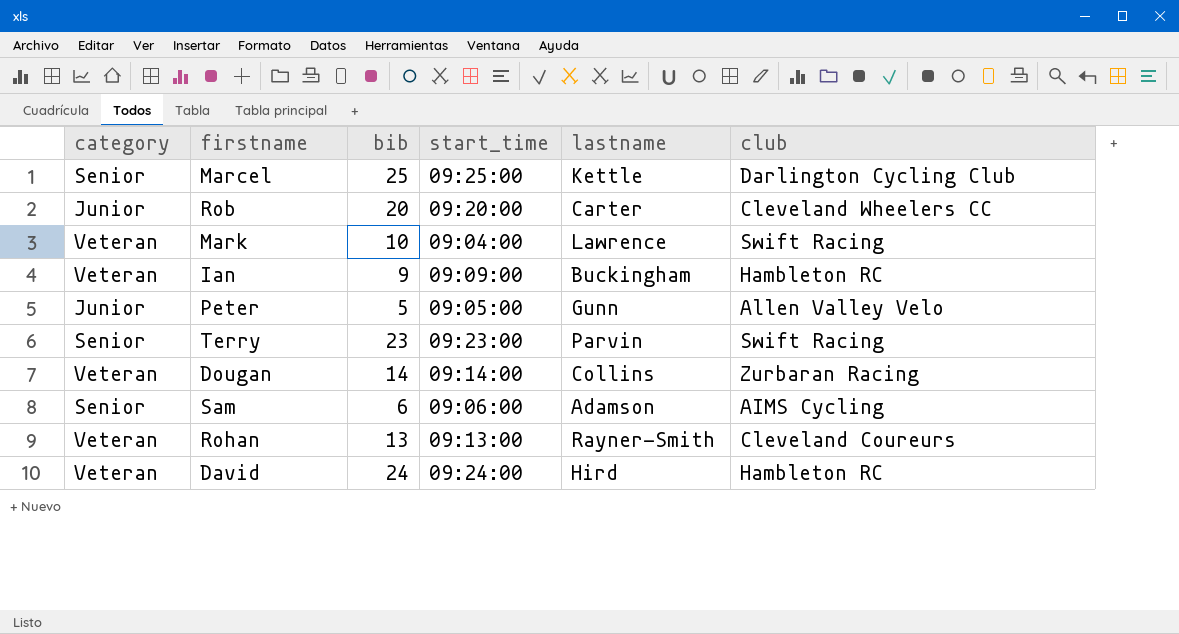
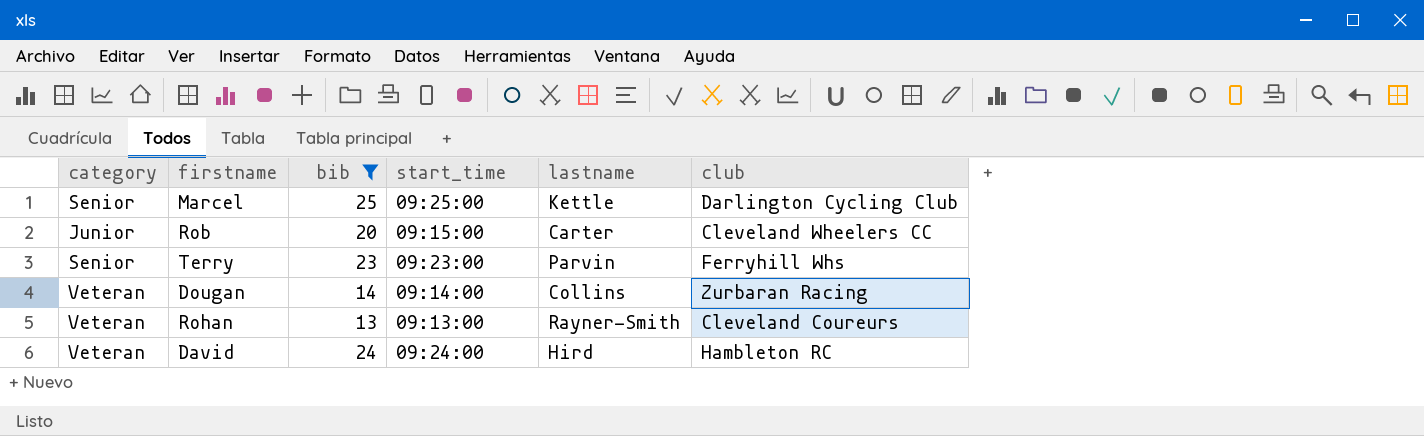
filter: none -> bib >= 13
Rob | start_time: 09:20:00 -> 09:15:00
Terry | club: Swift Racing -> Ferryhill Whs

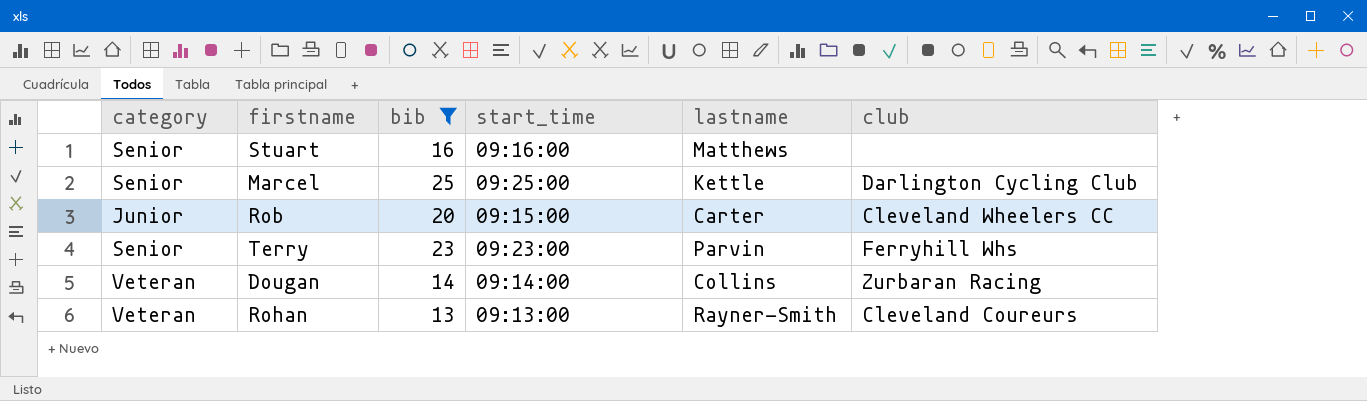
row David: Veteran | 24 | 09:24:00 | Hird | Hambleton RC -> none
row Stuart: none -> Senior | 16 | 09:16:00 | Matthews | none

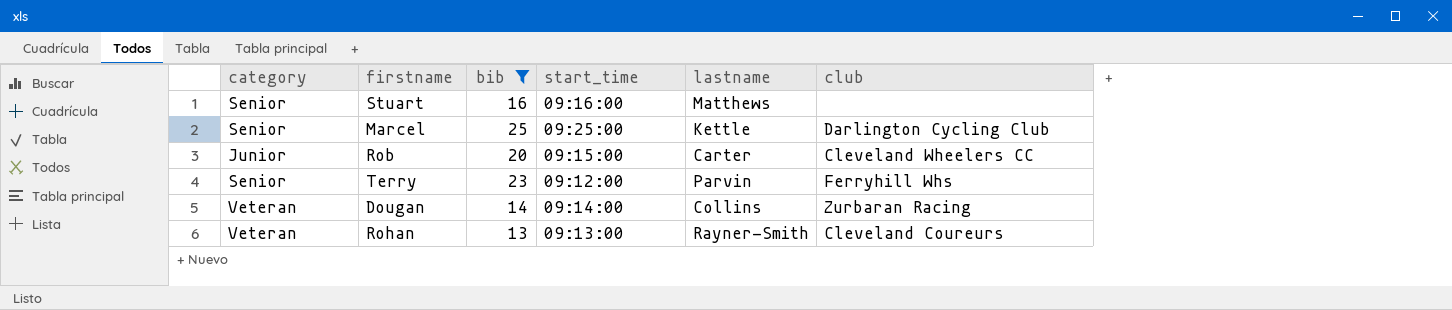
Terry | start_time: 09:23:00 -> 09:12:00

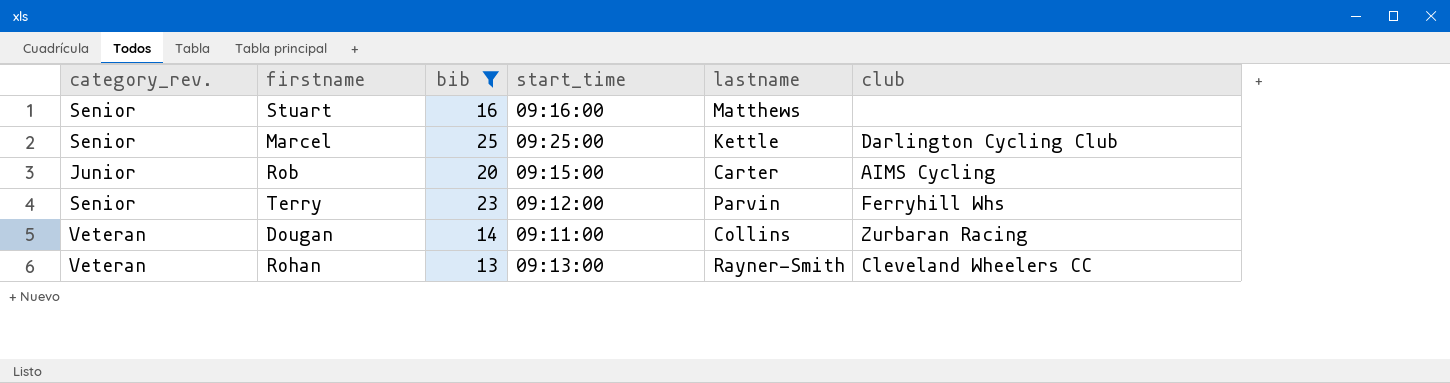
column name: category -> category_rev.
Rob | club: Cleveland Wheelers CC -> AIMS Cycling
Dougan | start_time: 09:14:00 -> 09:11:00
Rohan | club: Cleveland Coureurs -> Cleveland Wheelers CC

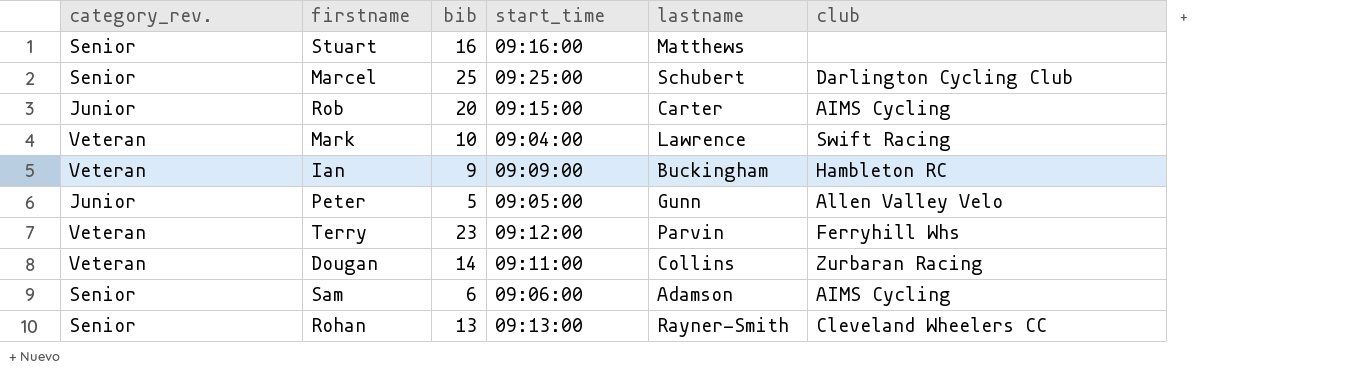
filter: bib >= 13 -> none
Marcel | lastname: Kettle -> Schubert
Terry | category_rev.: Senior -> Veteran
Rohan | category_rev.: Veteran -> Senior

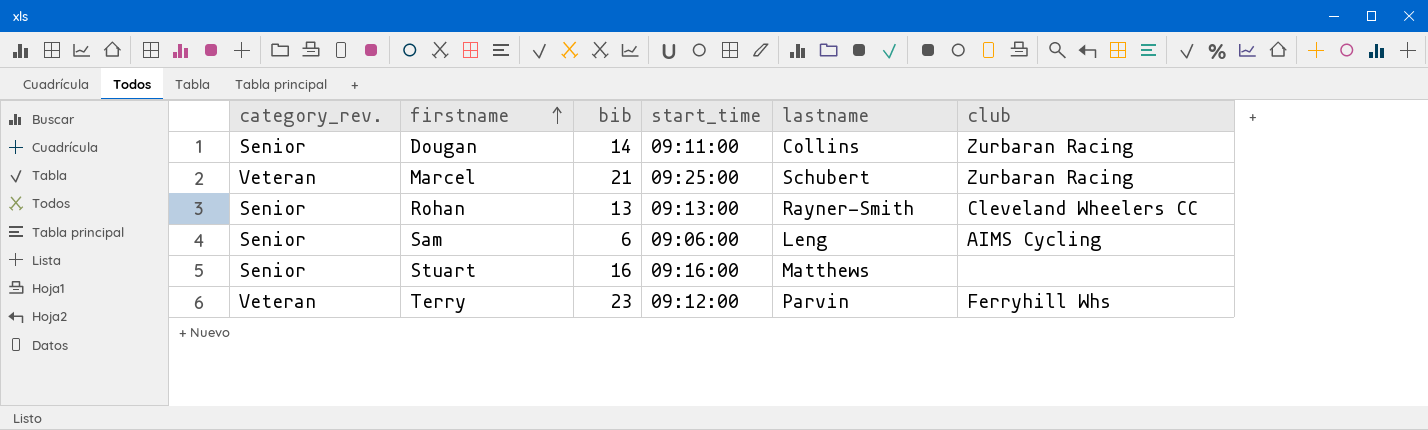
row order: none -> firstname ascending
row Rob: Junior | 20 | 09:15:00 | Carter | AIMS Cycling -> none
row Mark: Veteran | 10 | 09:04:00 | Lawrence | Swift Racing -> none
row Ian: Veteran | 9 | 09:09:00 | Buckingham | Hambleton RC -> none
row Peter: Junior | 5 | 09:05:00 | Gunn | Allen Valley Velo -> none
Dougan | category_rev.: Veteran -> Senior
Marcel | category_rev.: Senior -> Veteran
Marcel | bib: 25 -> 21
Marcel | club: Darlington Cycling Club -> Zurbaran Racing
Sam | lastname: Adamson -> Leng

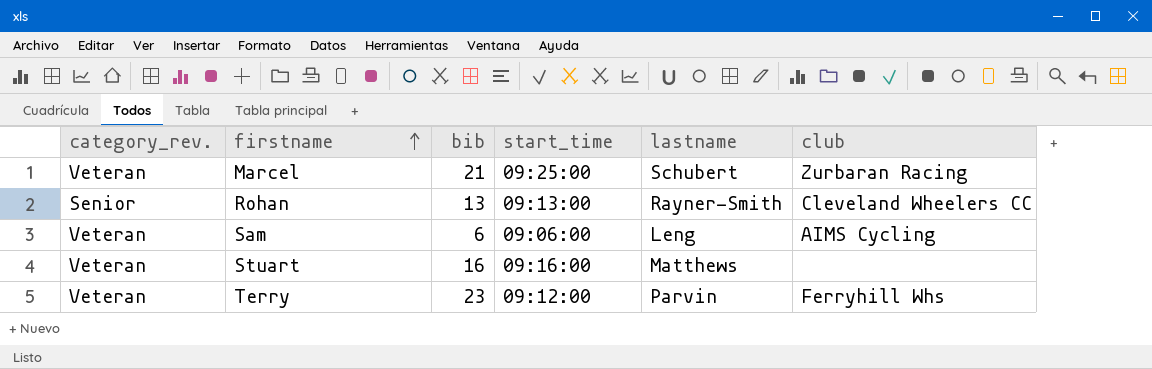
row Dougan: Senior | 14 | 09:11:00 | Collins | Zurbaran Racing -> none
Sam | category_rev.: Senior -> Veteran
Stuart | category_rev.: Senior -> Veteran

